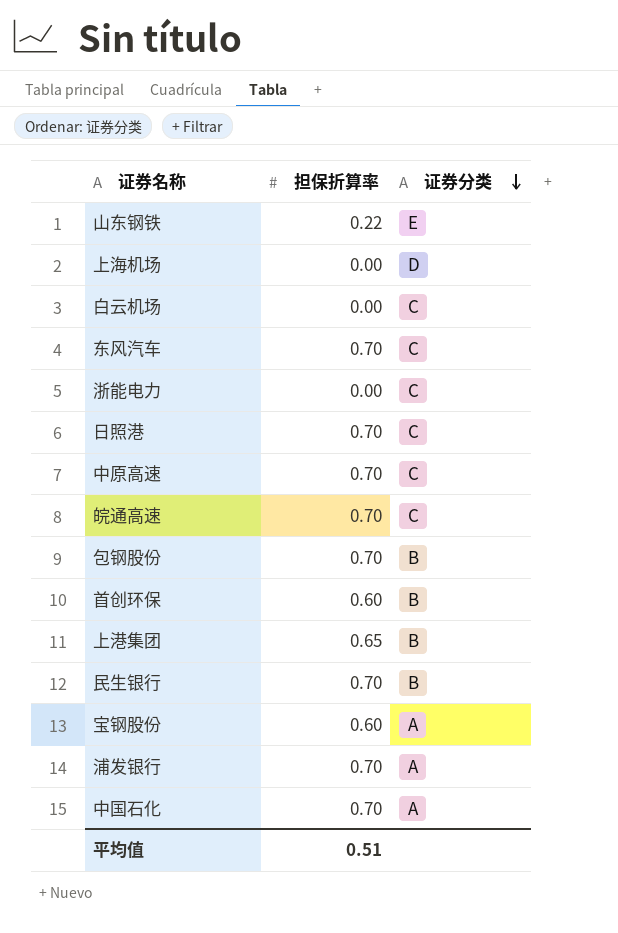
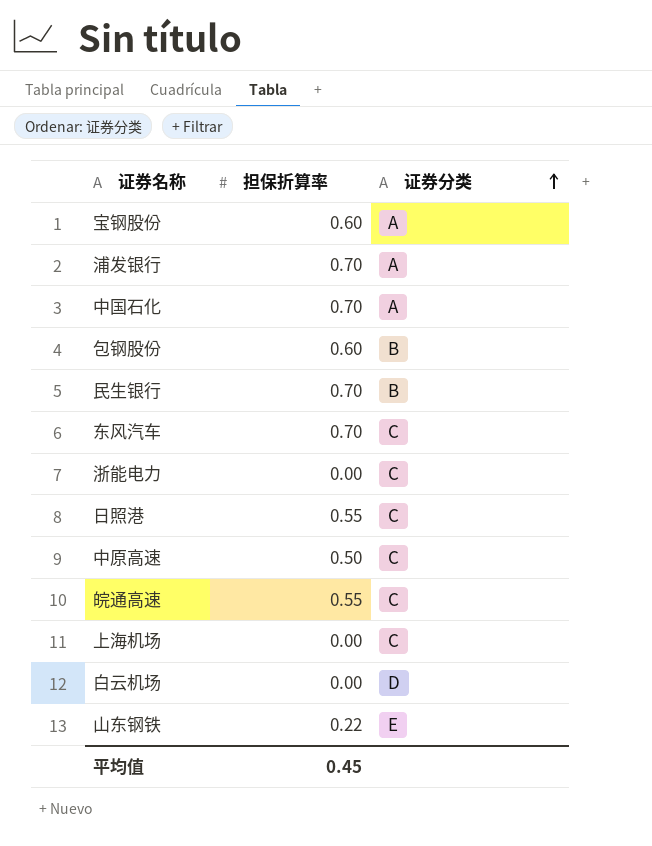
row order: 证券分类 descending -> 证券分类 ascending
row 首创环保: 0.60 | B -> none
row 上港集团: 0.65 | B -> none
包钢股份 | 担保折算率: 0.70 -> 0.60
日照港 | 担保折算率: 0.70 -> 0.55
中原高速 | 担保折算率: 0.70 -> 0.50
皖通高速 | 担保折算率: 0.70 -> 0.55
上海机场 | 证券分类: D -> C
白云机场 | 证券分类: C -> D
平均值 | 担保折算率: 0.51 -> 0.45

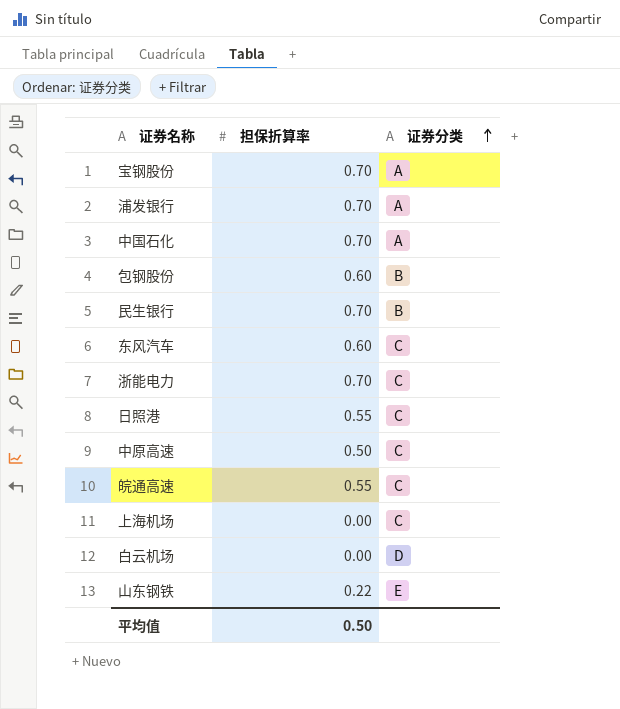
宝钢股份 | 担保折算率: 0.60 -> 0.70
东风汽车 | 担保折算率: 0.70 -> 0.60
浙能电力 | 担保折算率: 0.00 -> 0.70
平均值 | 担保折算率: 0.45 -> 0.50

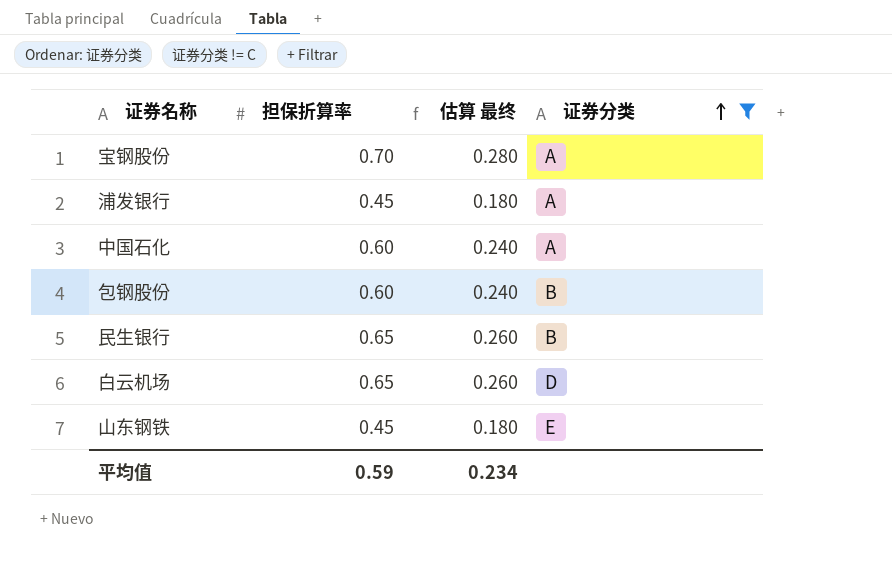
filter: none -> 证券分类 != C
column 估算 最终 | formula: none -> [担保折算率] * 0.4
浦发银行 | 担保折算率: 0.70 -> 0.45
中国石化 | 担保折算率: 0.70 -> 0.60
民生银行 | 担保折算率: 0.70 -> 0.65
白云机场 | 担保折算率: 0.00 -> 0.65
山东钢铁 | 担保折算率: 0.22 -> 0.45
平均值 | 担保折算率: 0.50 -> 0.59

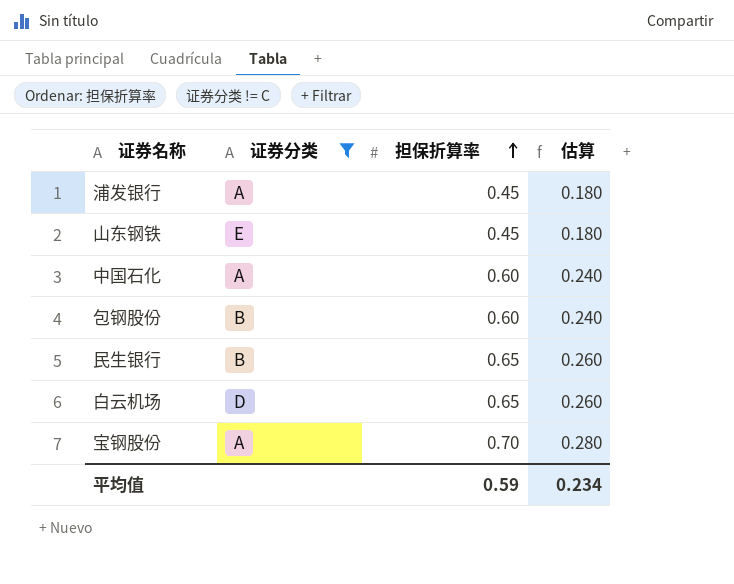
row order: 证券分类 ascending -> 担保折算率 ascending
column 证券分类 | position: 4 -> 2
column name: 估算 最终 -> 估算

